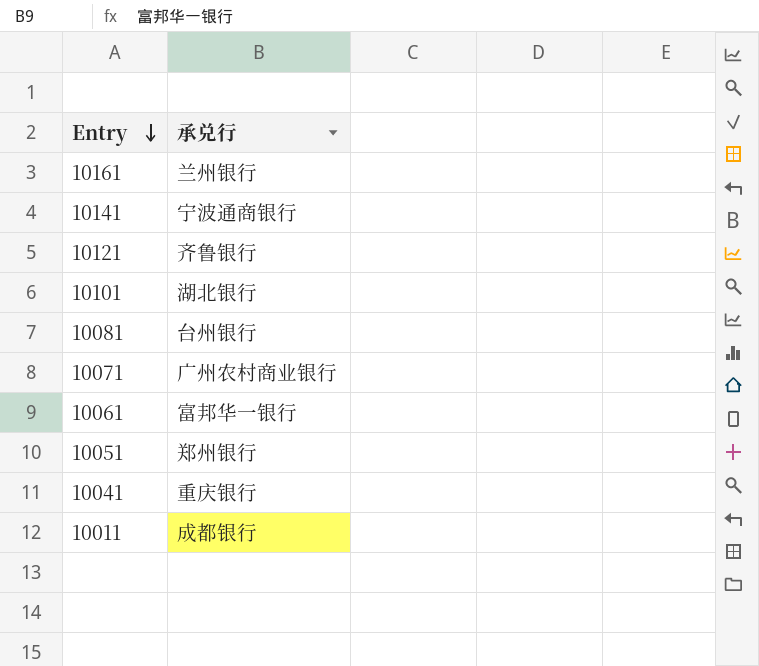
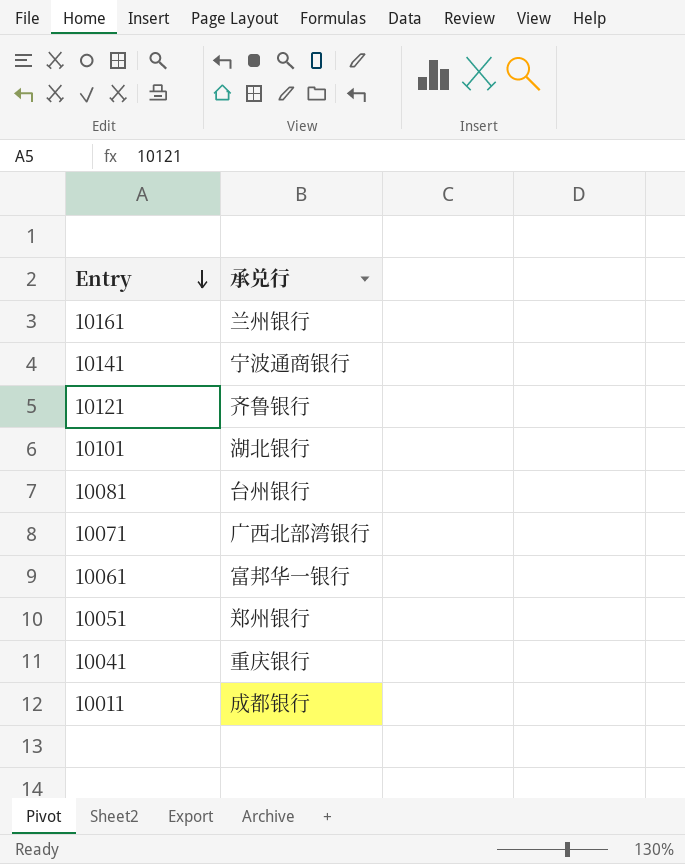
10071 | 承兑行: 广州农村商业银行 -> 广西北部湾银行

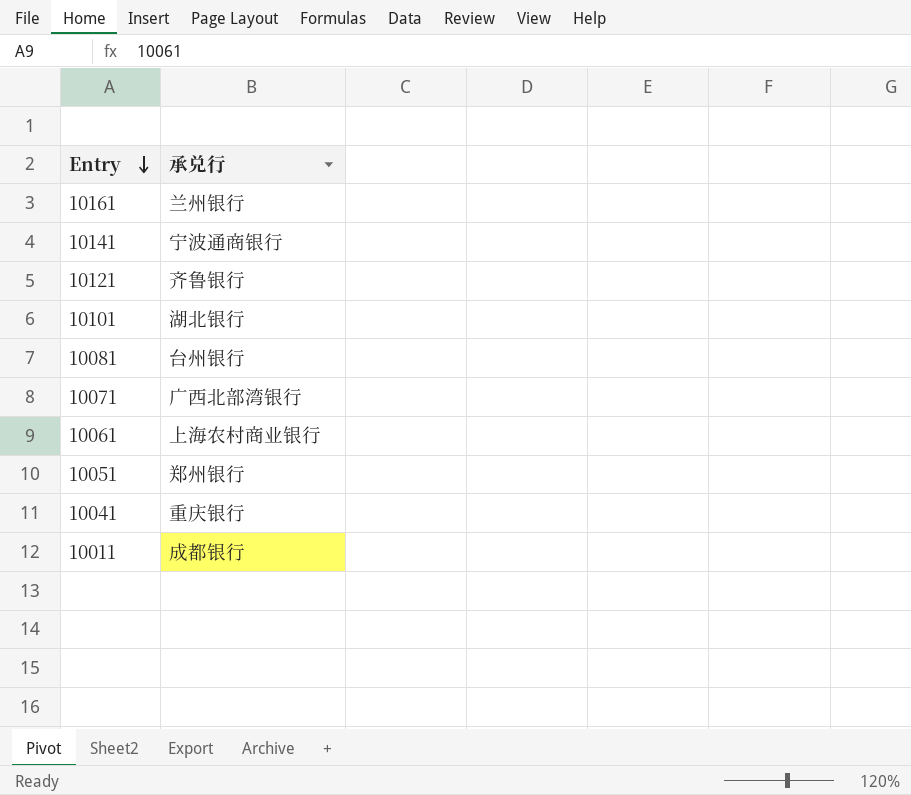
10061 | 承兑行: 富邦华一银行 -> 上海农村商业银行

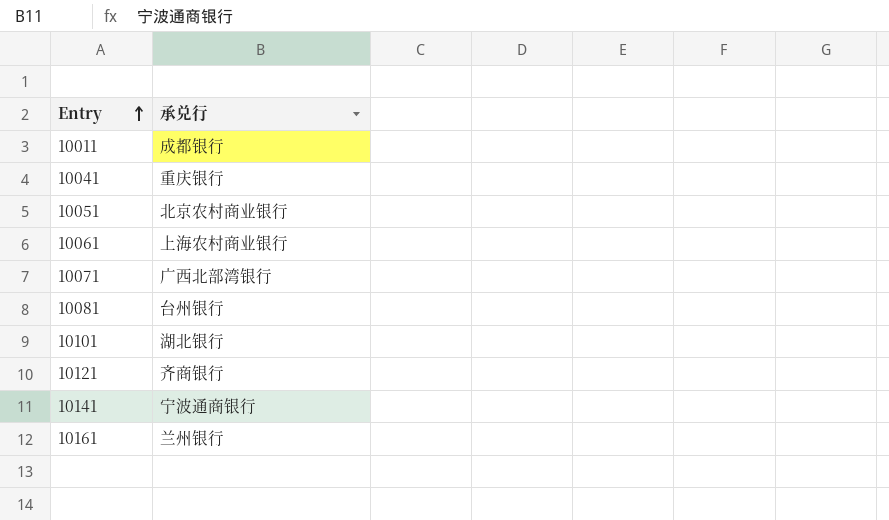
row order: Entry descending -> Entry ascending
10051 | 承兑行: 郑州银行 -> 北京农村商业银行
10121 | 承兑行: 齐鲁银行 -> 齐商银行

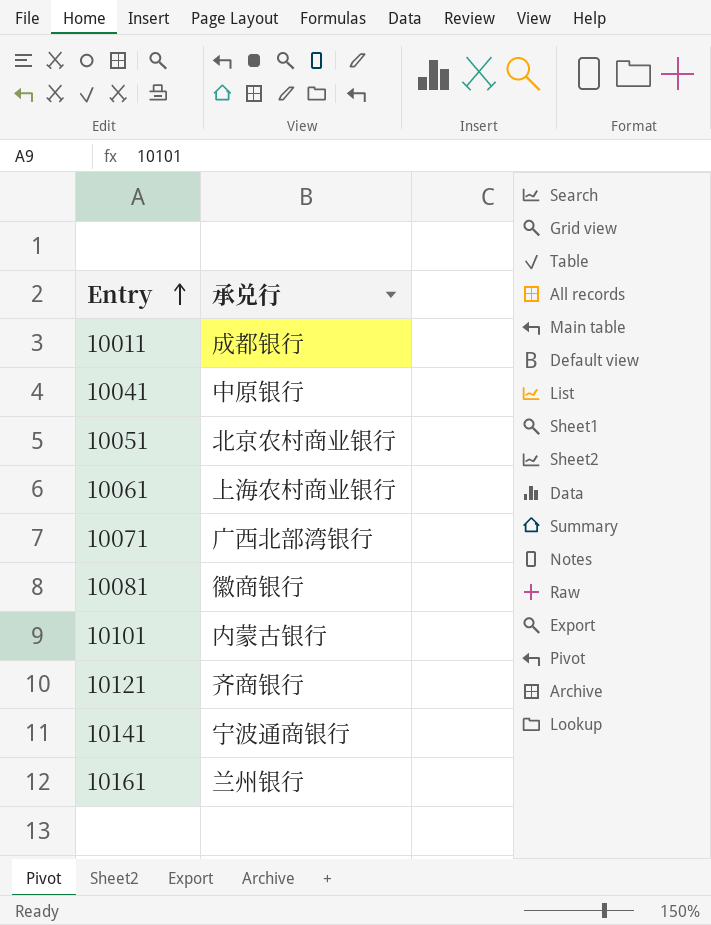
10041 | 承兑行: 重庆银行 -> 中原银行
10081 | 承兑行: 台州银行 -> 徽商银行
10101 | 承兑行: 湖北银行 -> 内蒙古银行

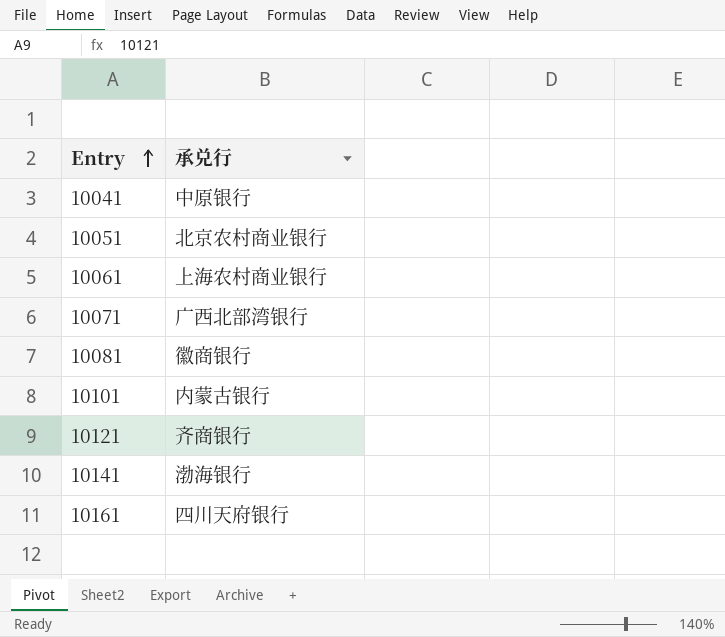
row 10011: 成都银行 -> none
10141 | 承兑行: 宁波通商银行 -> 渤海银行
10161 | 承兑行: 兰州银行 -> 四川天府银行

